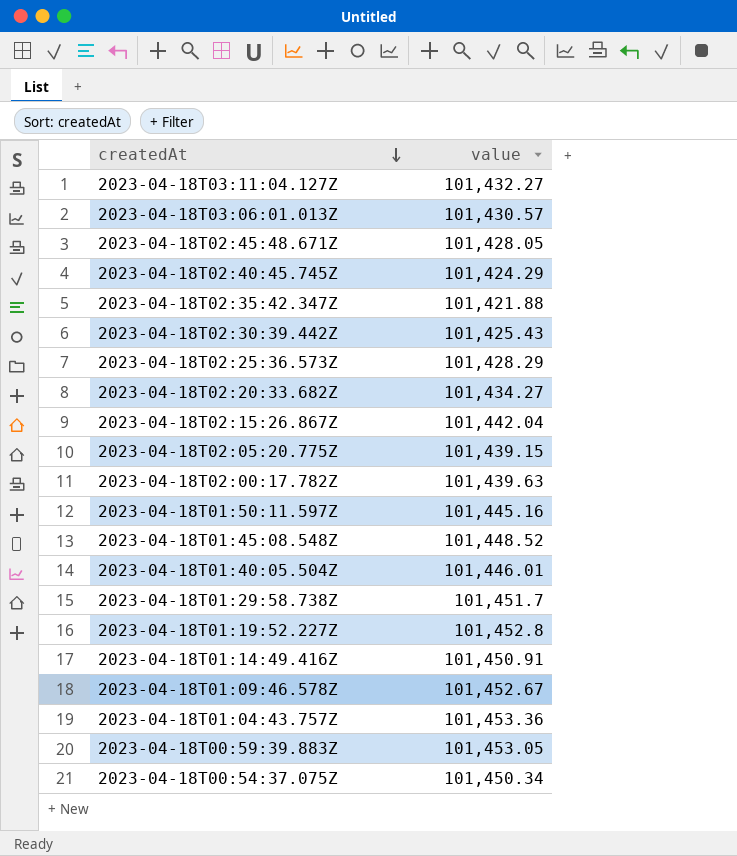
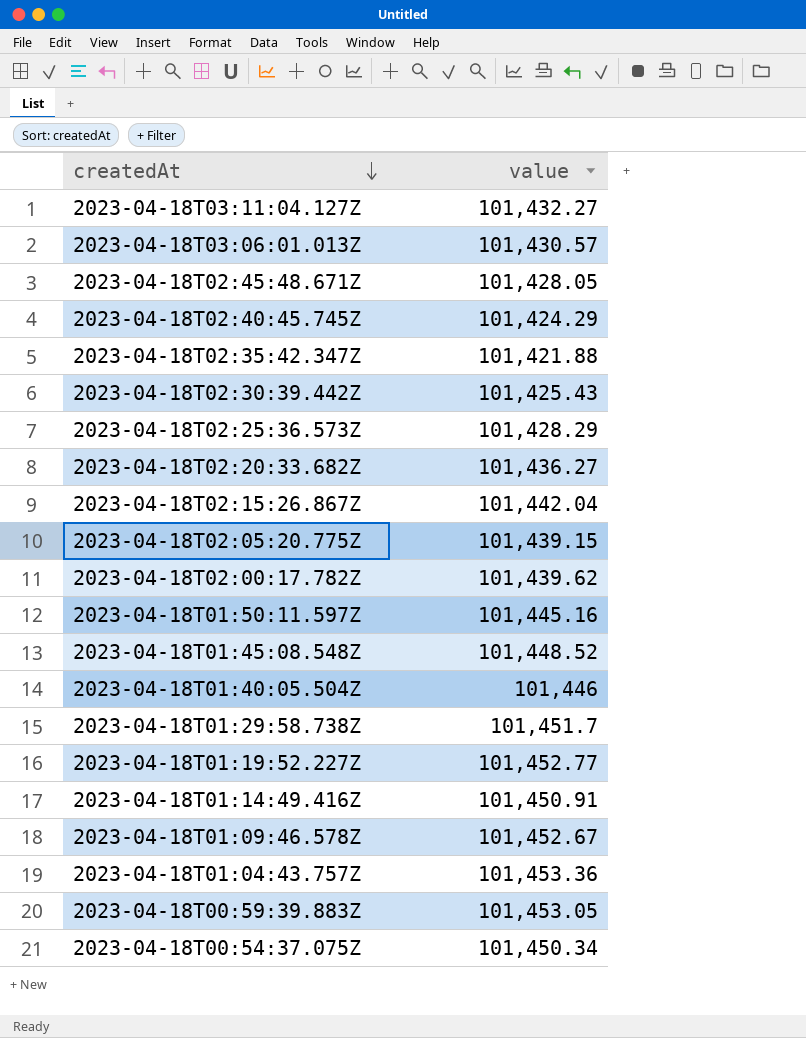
2023-04-18T02:20:33.682Z | value: 101,434.27 -> 101,436.27
2023-04-18T02:00:17.782Z | value: 101,439.63 -> 101,439.62
2023-04-18T01:40:05.504Z | value: 101,446.01 -> 101,446
2023-04-18T01:19:52.227Z | value: 101,452.8 -> 101,452.77

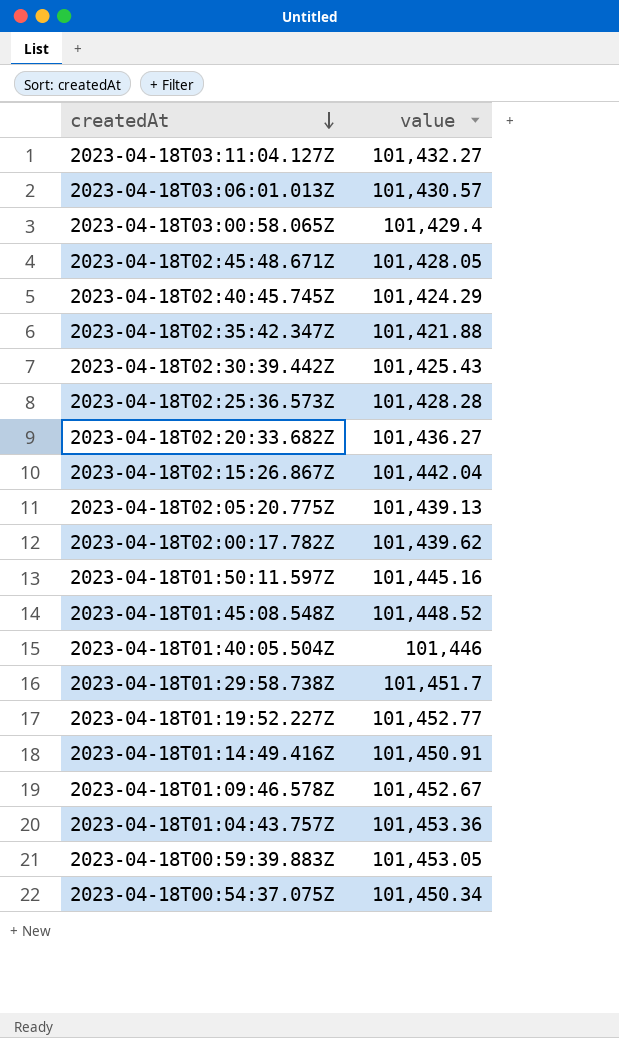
row 2023-04-18T03:00:58.065Z: none -> 101,429.4
2023-04-18T02:25:36.573Z | value: 101,428.29 -> 101,428.28
2023-04-18T02:05:20.775Z | value: 101,439.15 -> 101,439.13

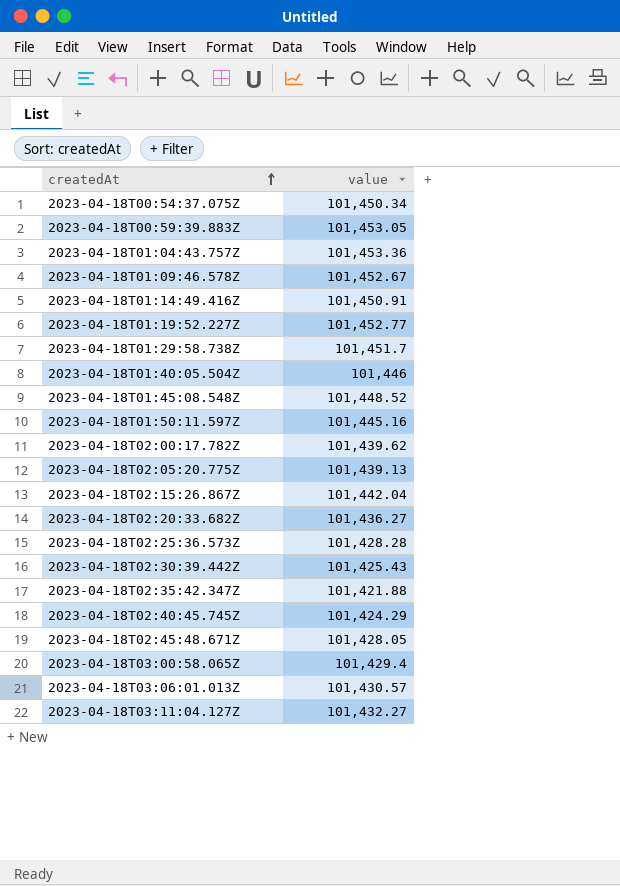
row order: createdAt descending -> createdAt ascending

